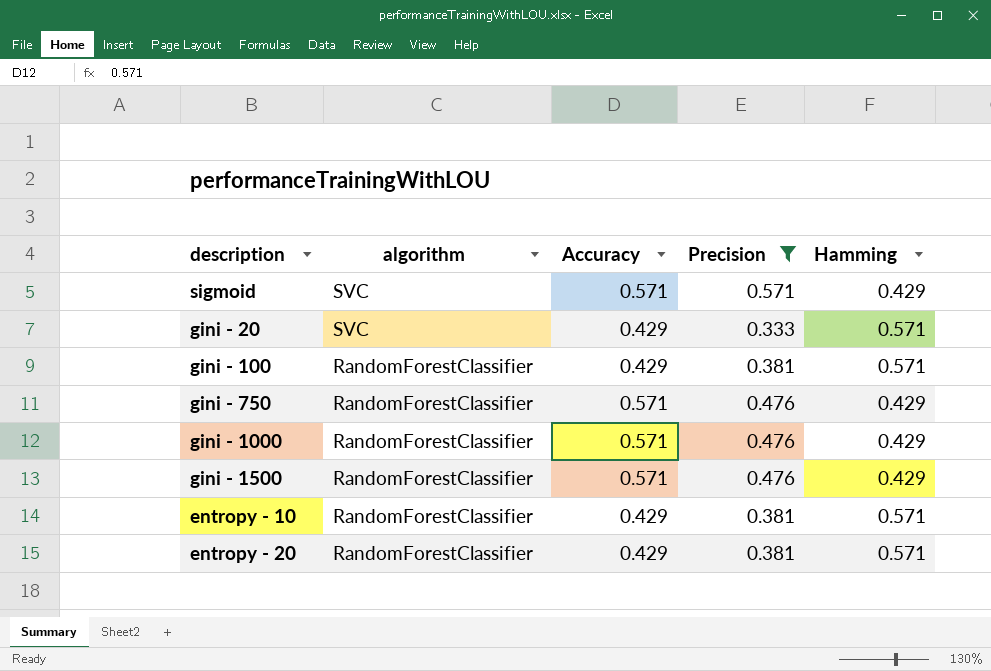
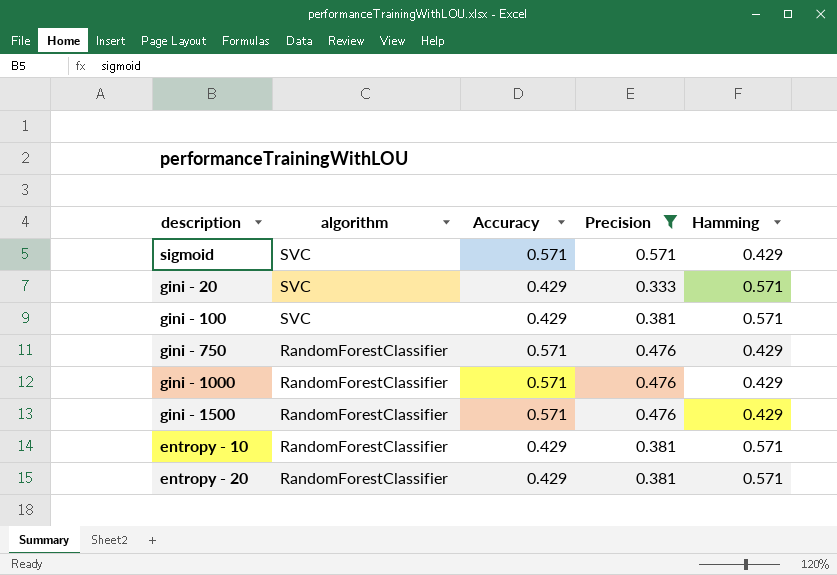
gini - 100 | algorithm: RandomForestClassifier -> SVC

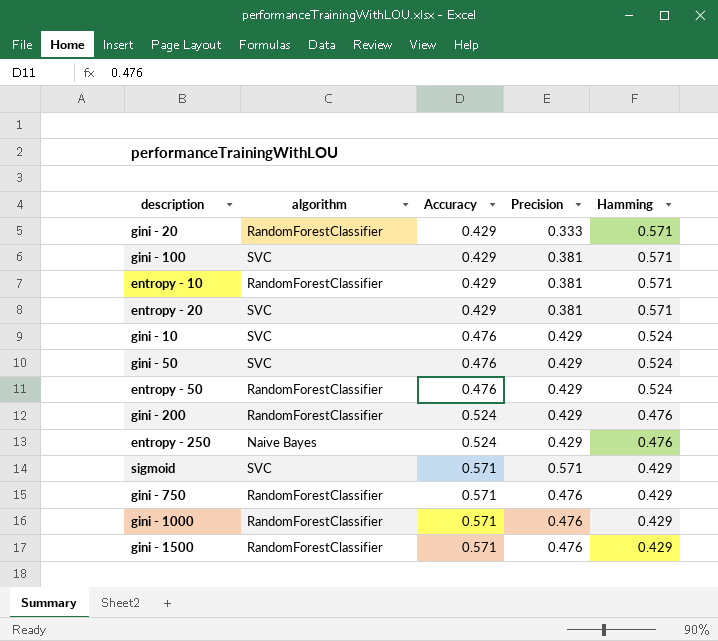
filter: Precision != 0.429 -> none
row order: algorithm descending -> Accuracy ascending
gini - 20 | algorithm: SVC -> RandomForestClassifier
entropy - 20 | algorithm: RandomForestClassifier -> SVC

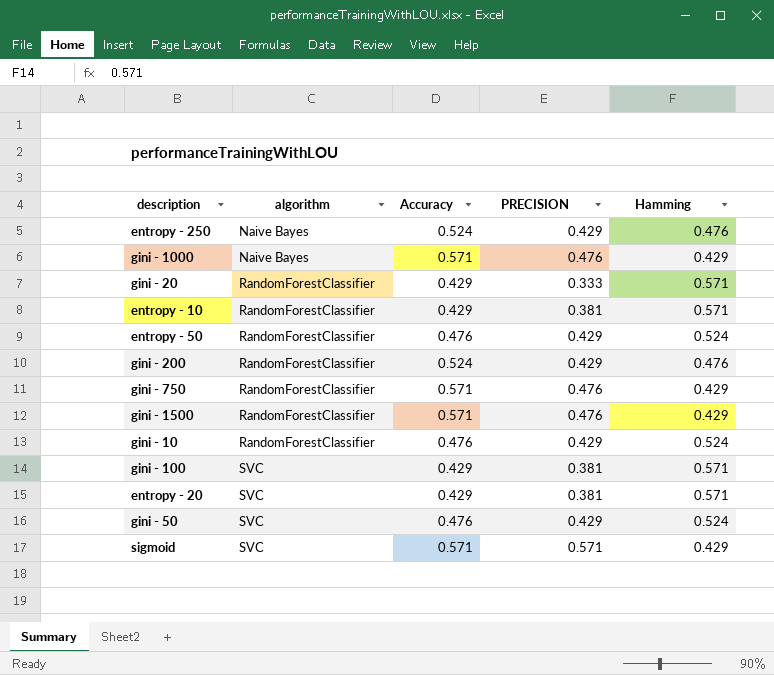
row order: Accuracy ascending -> algorithm ascending
column name: Precision -> PRECISION
gini - 1000 | algorithm: RandomForestClassifier -> Naive Bayes
gini - 10 | algorithm: SVC -> RandomForestClassifier

